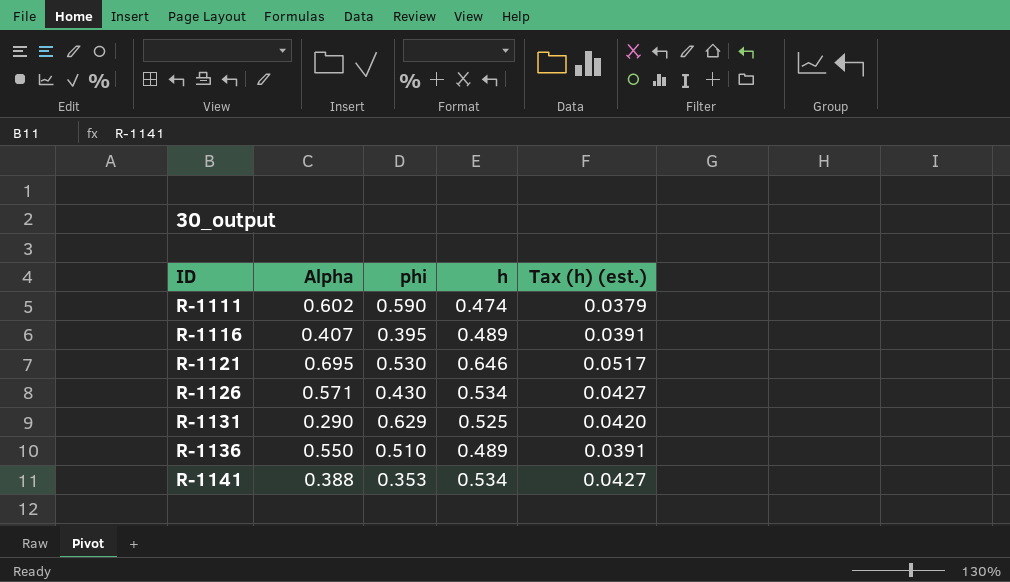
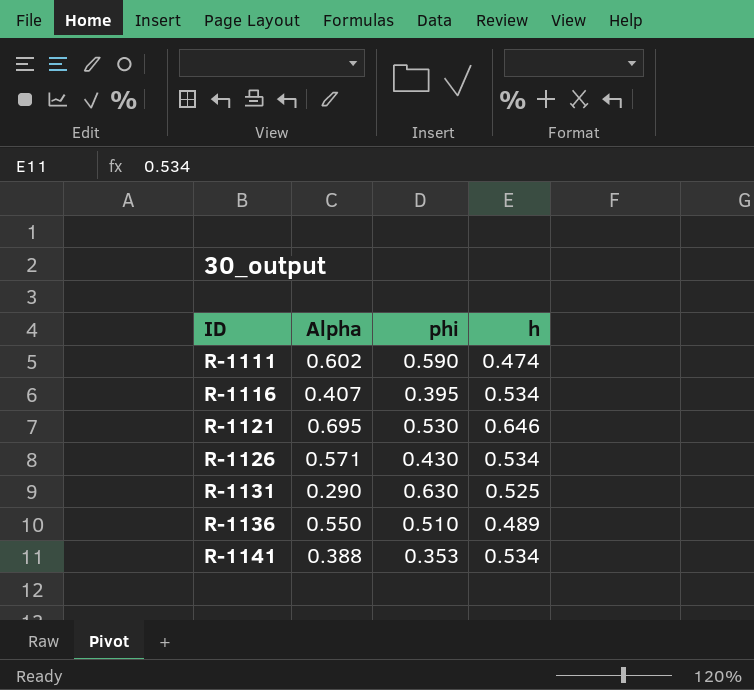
column Tax (h) (est.) | formula: [h] * 0.08 -> none
R-1116 | h: 0.489 -> 0.534
R-1131 | phi: 0.629 -> 0.630

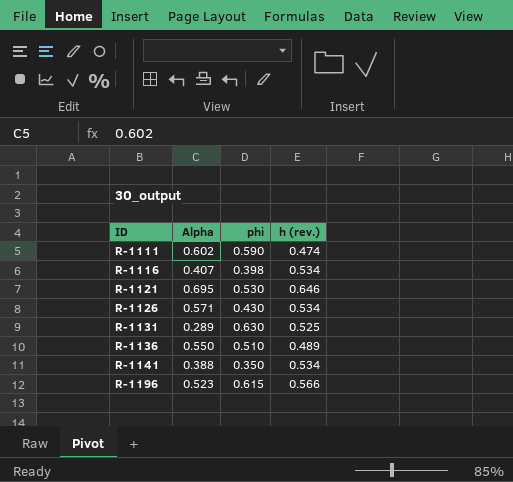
column name: h -> h (rev.)
R-1116 | phi: 0.395 -> 0.398
R-1131 | Alpha: 0.290 -> 0.289
R-1141 | phi: 0.353 -> 0.350
row R-1196: none -> 0.523 | 0.615 | 0.566

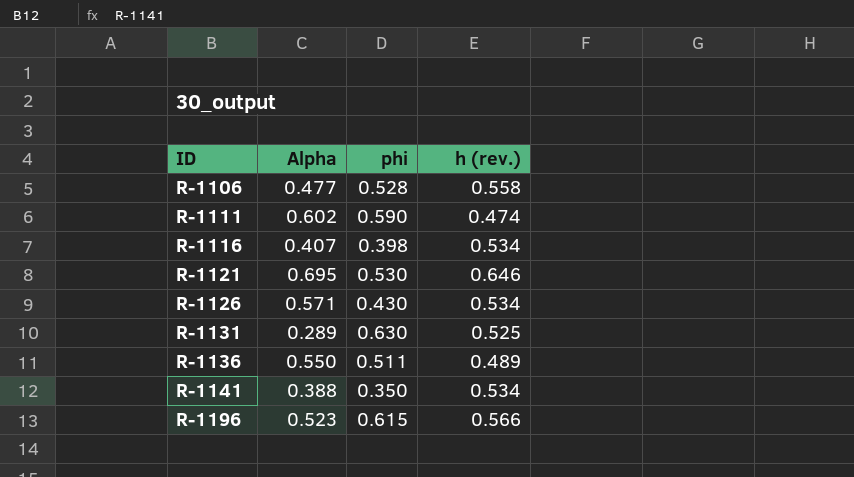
row R-1106: none -> 0.477 | 0.528 | 0.558
R-1136 | phi: 0.510 -> 0.511

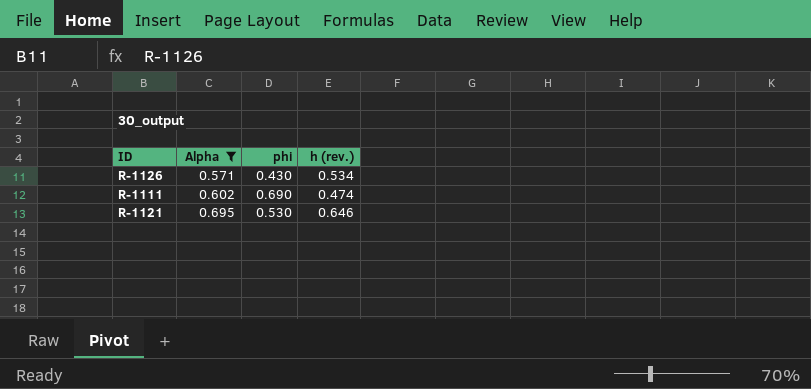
filter: none -> Alpha >= 0.571
row order: ID ascending -> Alpha ascending
R-1111 | phi: 0.590 -> 0.690

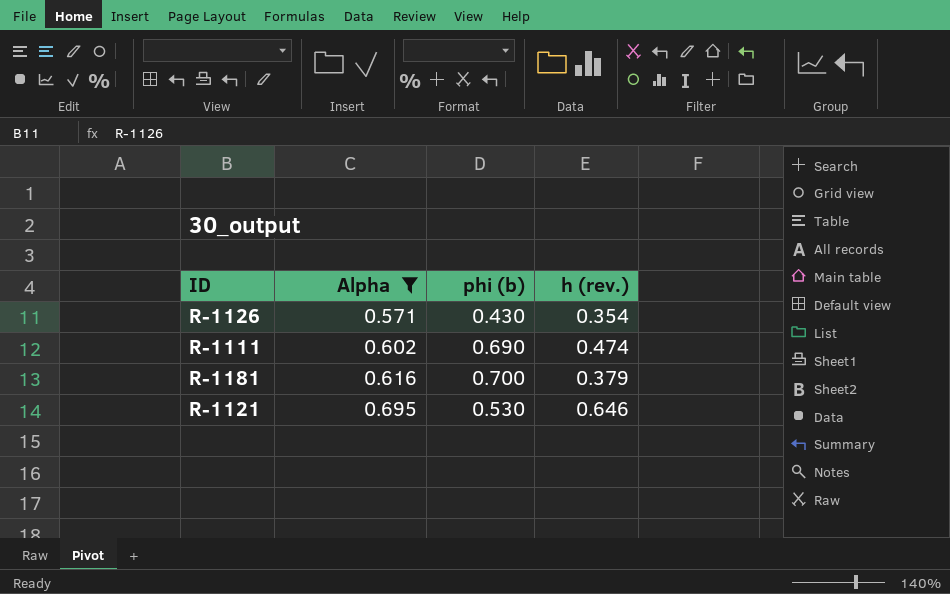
column name: phi -> phi (b)
R-1126 | h (rev.): 0.534 -> 0.354
row R-1181: none -> 0.616 | 0.700 | 0.379

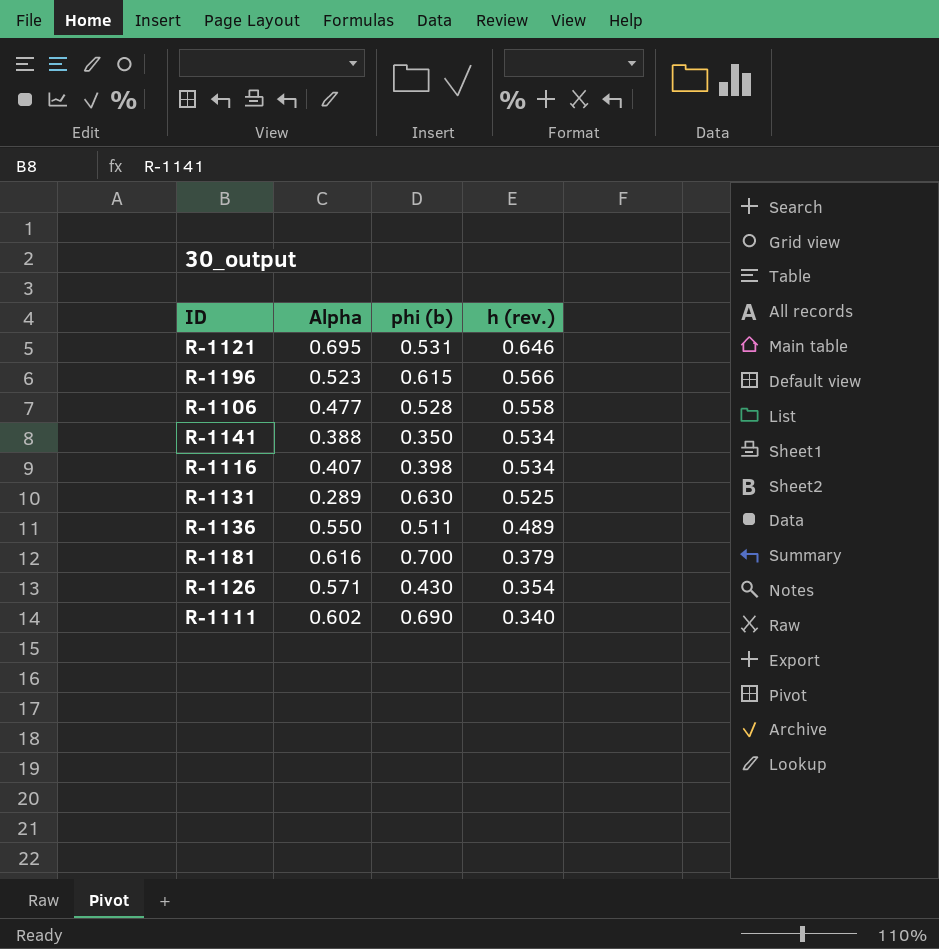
filter: Alpha >= 0.571 -> none
row order: Alpha ascending -> h (rev.) descending
R-1121 | phi (b): 0.530 -> 0.531
R-1111 | h (rev.): 0.474 -> 0.340

